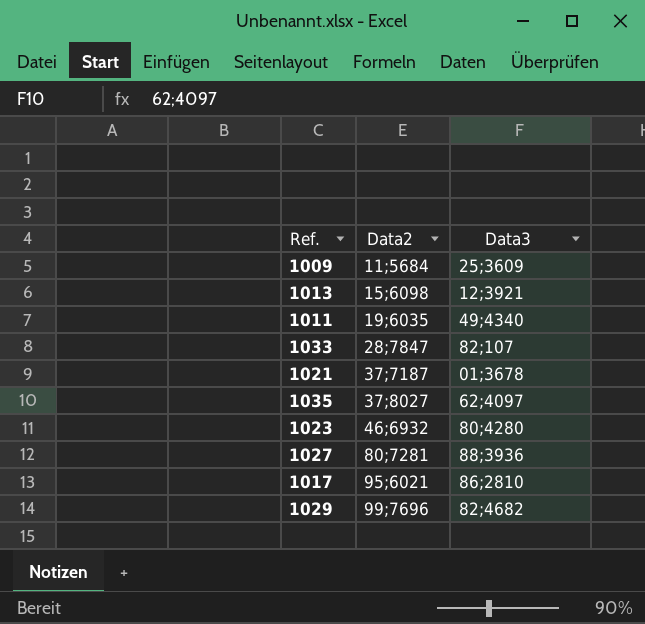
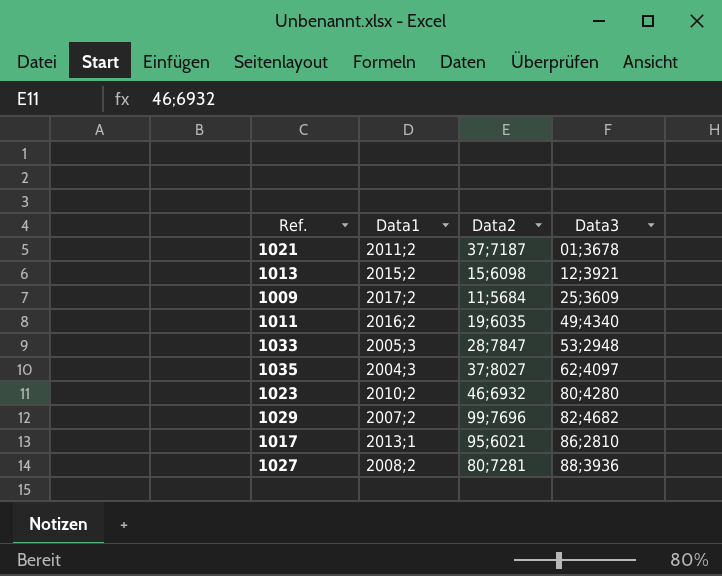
row order: Data2 ascending -> Data3 ascending
column Data1 | position: none -> 2
1033 | Data3: 82;107 -> 53;2948

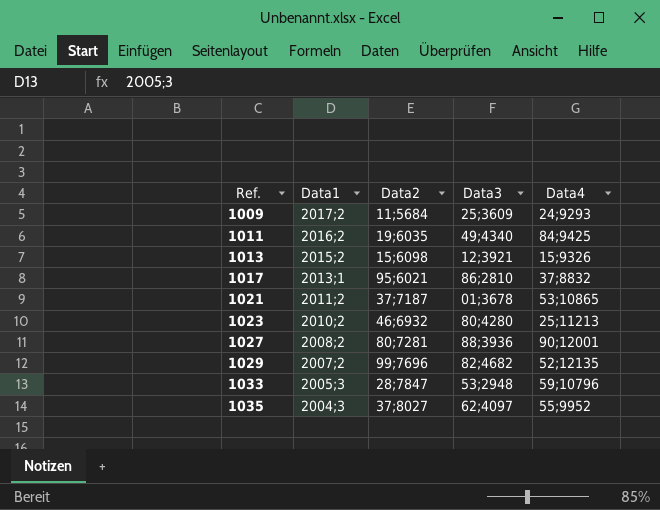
row order: Data3 ascending -> Ref. ascending
column Data4 | position: none -> 5

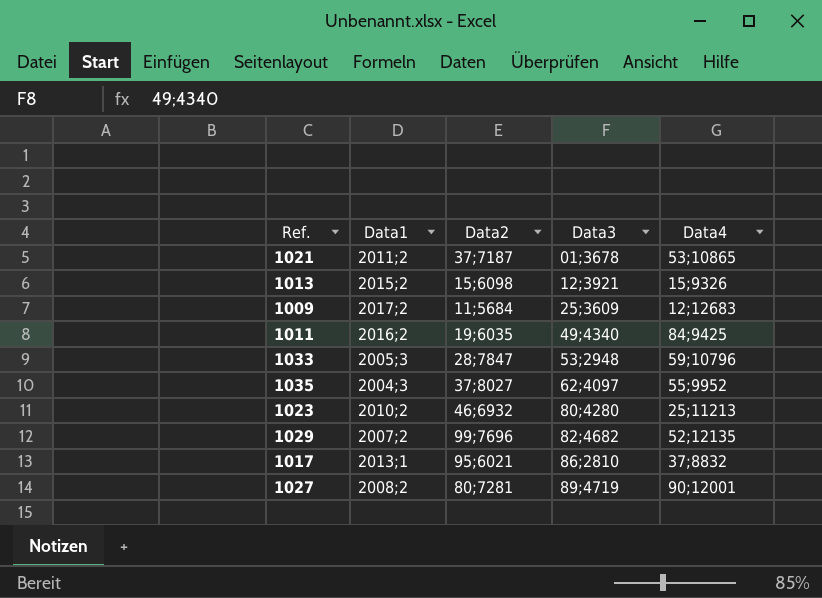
row order: Ref. ascending -> Data3 ascending
1009 | Data4: 24;9293 -> 12;12683
1027 | Data3: 88;3936 -> 89;4719

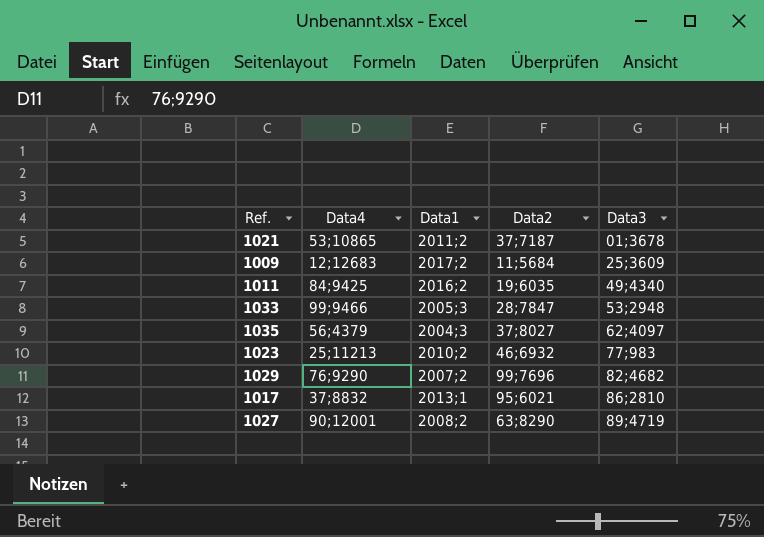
column Data4 | position: 5 -> 2
row 1013: 2015;2 | 15;6098 | 12;3921 | 15;9326 -> none
1033 | Data4: 59;10796 -> 99;9466
1035 | Data4: 55;9952 -> 56;4379
1023 | Data3: 80;4280 -> 77;983
1029 | Data4: 52;12135 -> 76;9290
1027 | Data2: 80;7281 -> 63;8290

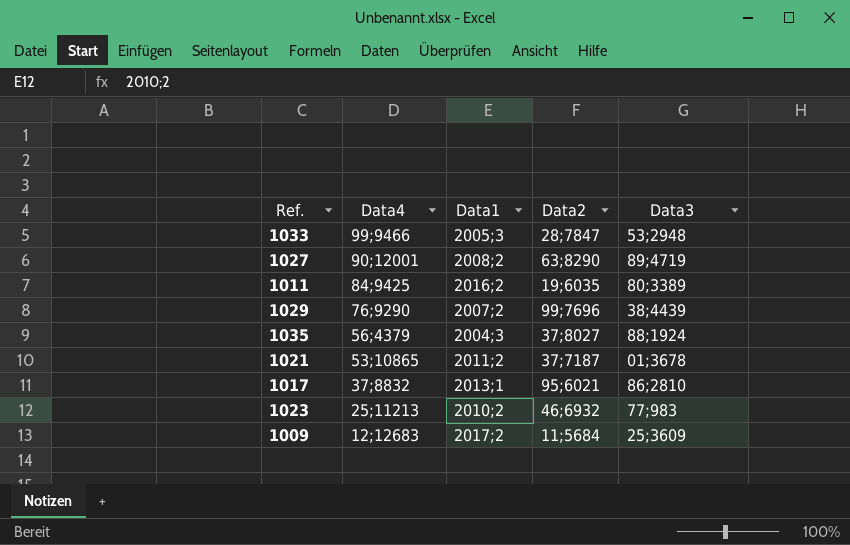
row order: Data3 ascending -> Data4 descending
1011 | Data3: 49;4340 -> 80;3389
1029 | Data3: 82;4682 -> 38;4439
1035 | Data3: 62;4097 -> 88;1924

